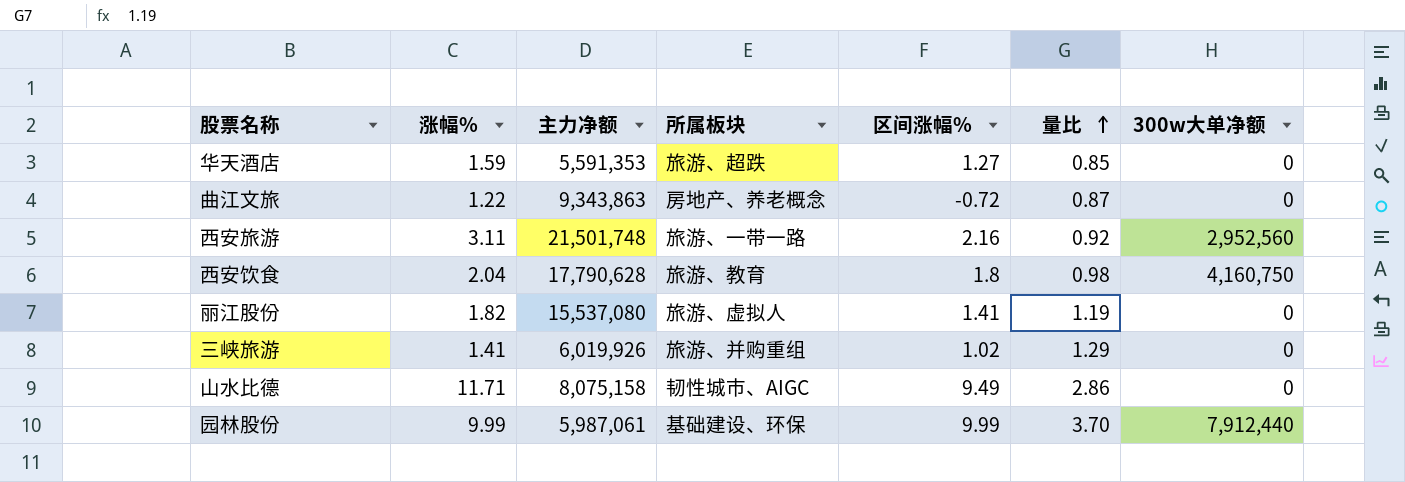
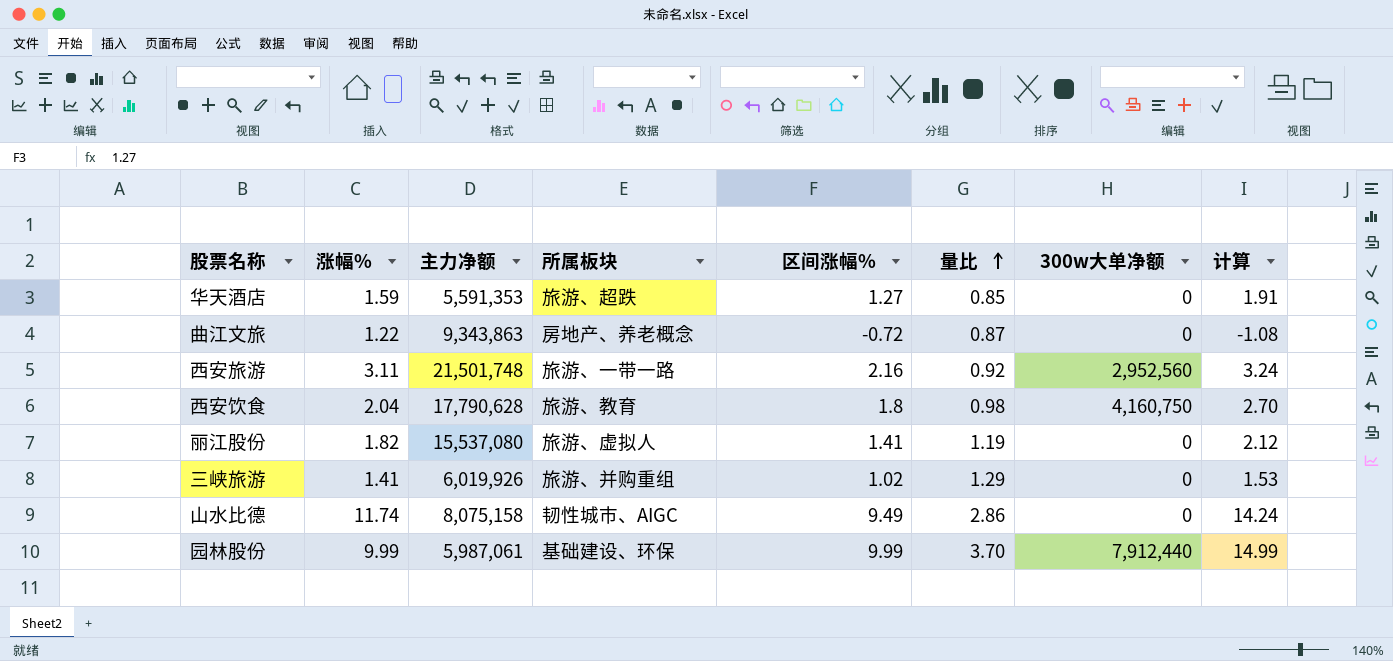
column 计算 | formula: none -> [区间涨幅%] * 1.5
山水比德 | 涨幅%: 11.71 -> 11.74

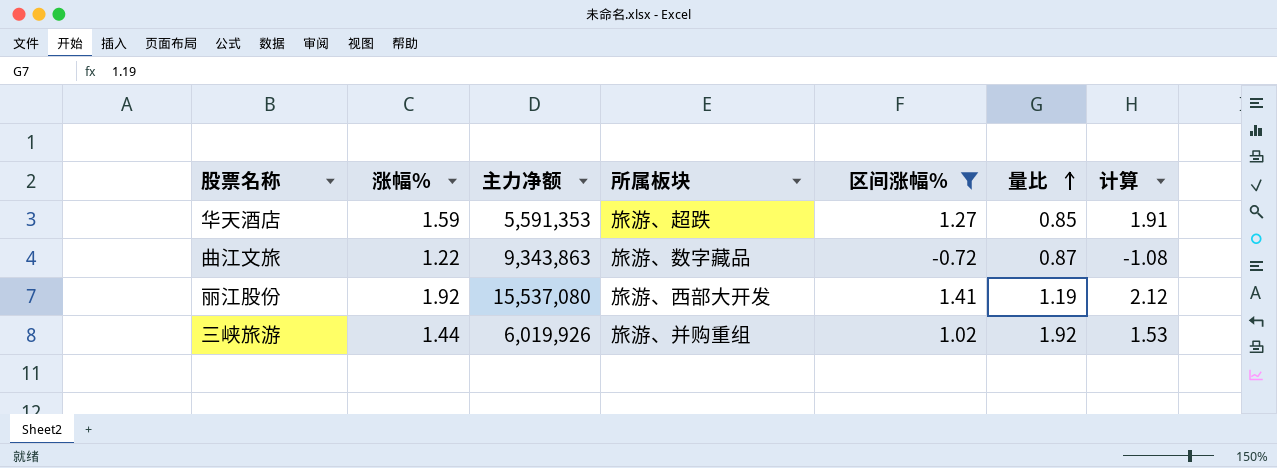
filter: none -> 区间涨幅% <= 1.41
column 300w大单净额 | position: 7 -> none
曲江文旅 | 所属板块: 房地产、养老概念 -> 旅游、数字藏品
丽江股份 | 涨幅%: 1.82 -> 1.92
丽江股份 | 所属板块: 旅游、虚拟人 -> 旅游、西部大开发
三峡旅游 | 涨幅%: 1.41 -> 1.44
三峡旅游 | 量比: 1.29 -> 1.92

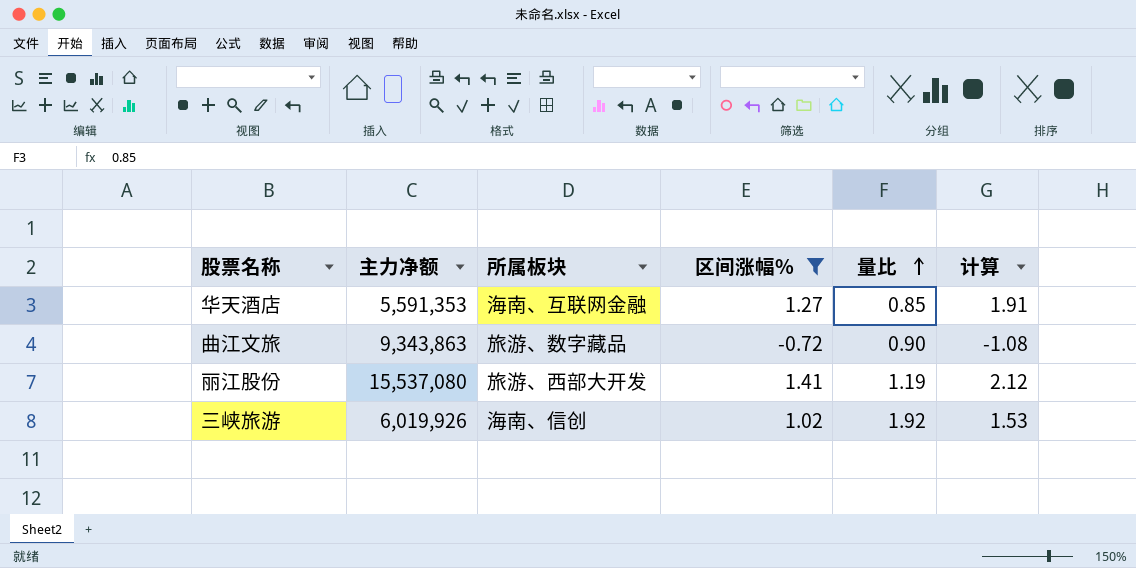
column 涨幅% | position: 2 -> none
华天酒店 | 所属板块: 旅游、超跌 -> 海南、互联网金融
曲江文旅 | 量比: 0.87 -> 0.90
三峡旅游 | 所属板块: 旅游、并购重组 -> 海南、信创

